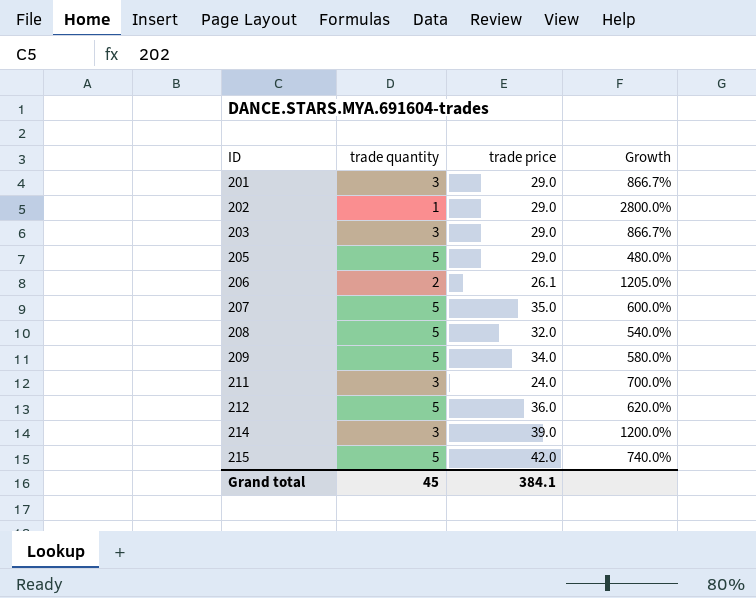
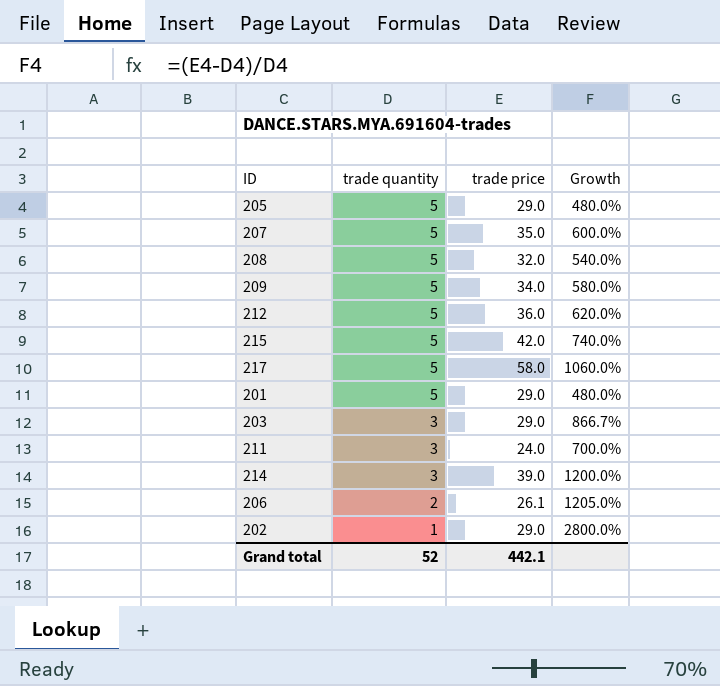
row order: ID ascending -> trade quantity descending
row 217: none -> 5 | 58.0 | 1060.0%
201 | trade quantity: 3 -> 5
201 | Growth: 866.7% -> 480.0%
Grand total | trade quantity: 45 -> 52
Grand total | trade price: 384.1 -> 442.1

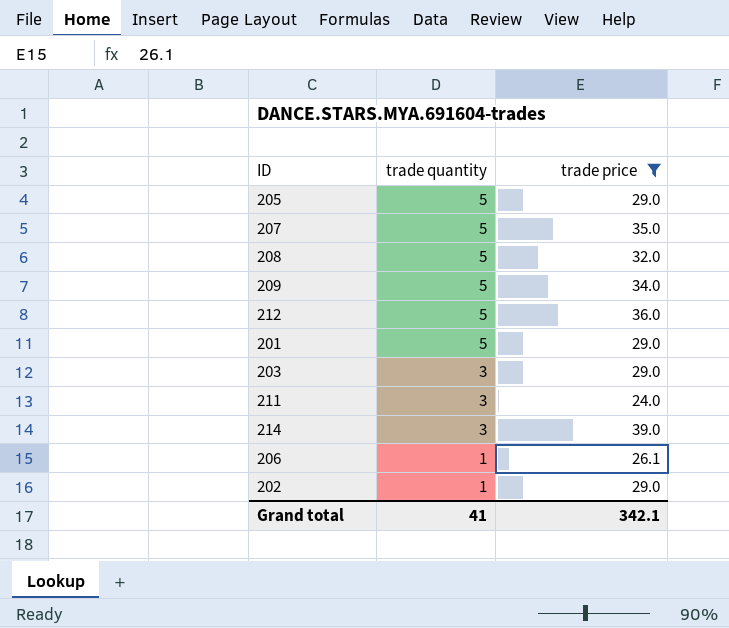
filter: none -> trade price <= 39.0
column Growth | formula: ([trade price] - [trade quantity]) / [trade quantity] -> none
206 | trade quantity: 2 -> 1
Grand total | trade quantity: 52 -> 41
Grand total | trade price: 442.1 -> 342.1

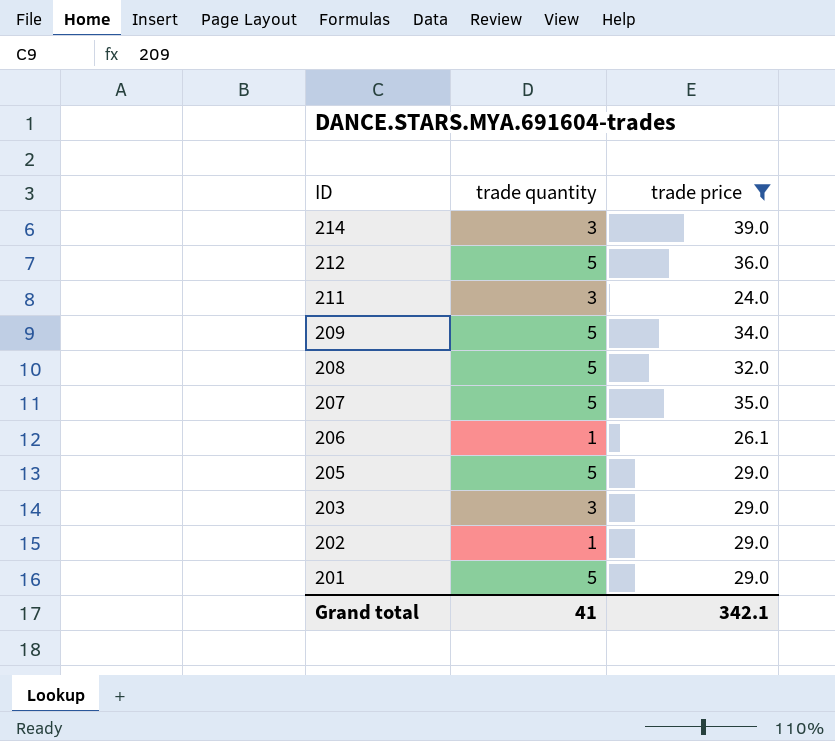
row order: trade quantity descending -> ID descending

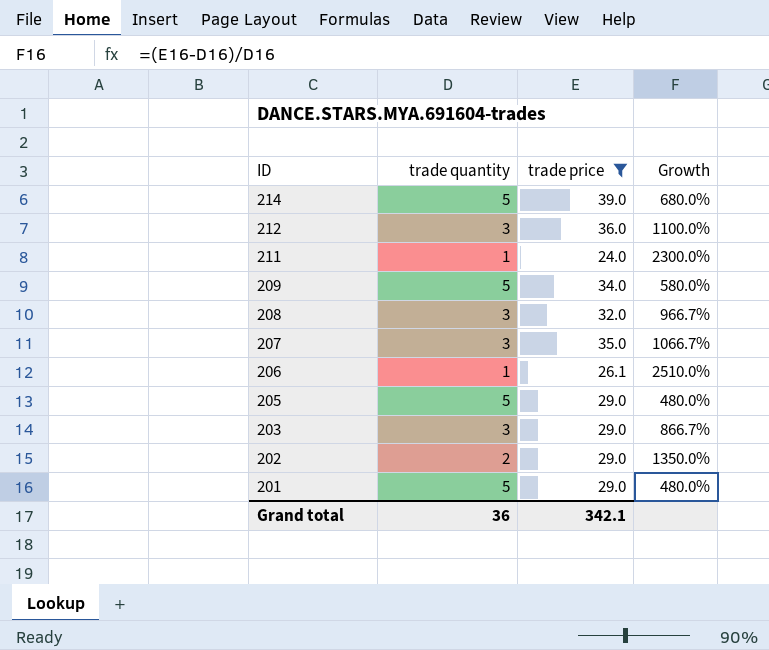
column Growth | formula: none -> ([trade price] - [trade quantity]) / [trade quantity]
214 | trade quantity: 3 -> 5
212 | trade quantity: 5 -> 3
211 | trade quantity: 3 -> 1
208 | trade quantity: 5 -> 3
207 | trade quantity: 5 -> 3
202 | trade quantity: 1 -> 2
Grand total | trade quantity: 41 -> 36

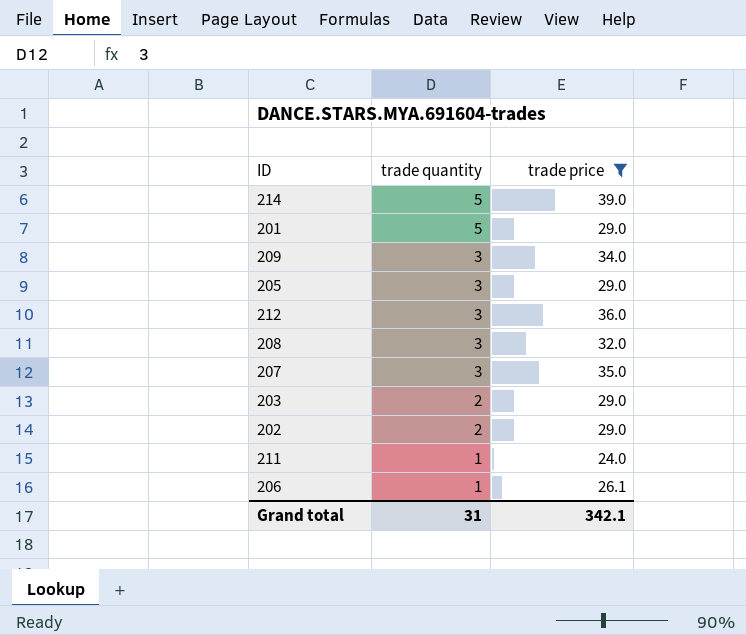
row order: ID descending -> trade quantity descending
column Growth | formula: ([trade price] - [trade quantity]) / [trade quantity] -> none
209 | trade quantity: 5 -> 3
205 | trade quantity: 5 -> 3
203 | trade quantity: 3 -> 2
Grand total | trade quantity: 36 -> 31

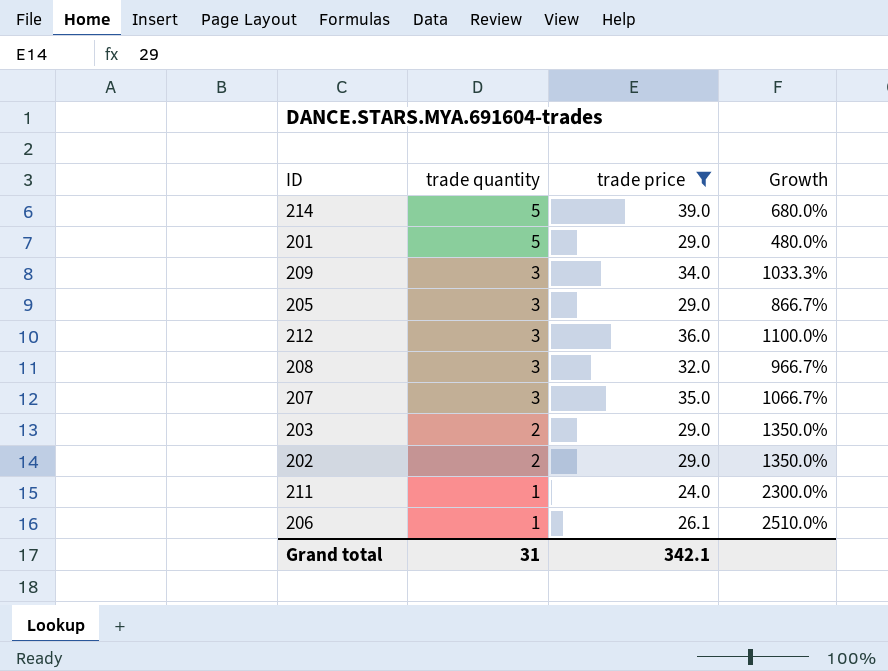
column Growth | formula: none -> ([trade price] - [trade quantity]) / [trade quantity]

